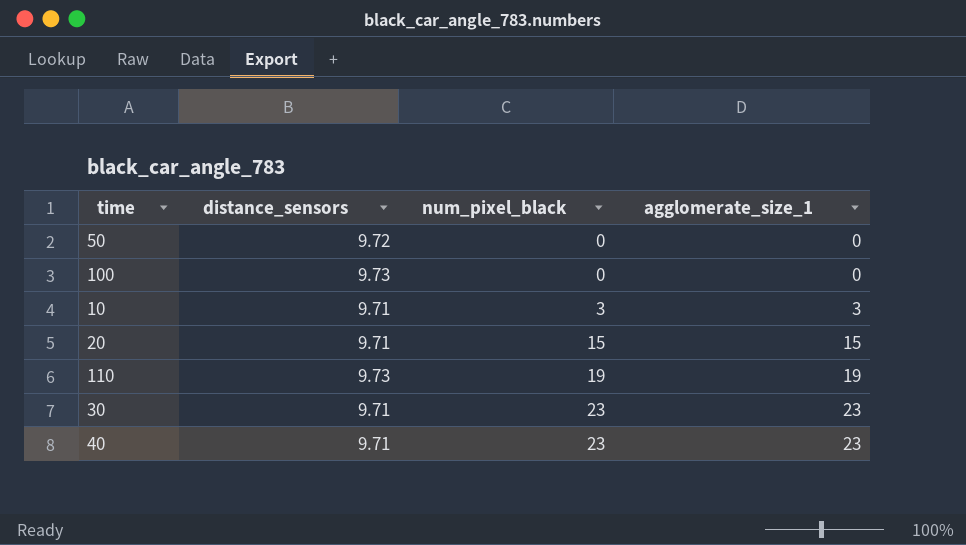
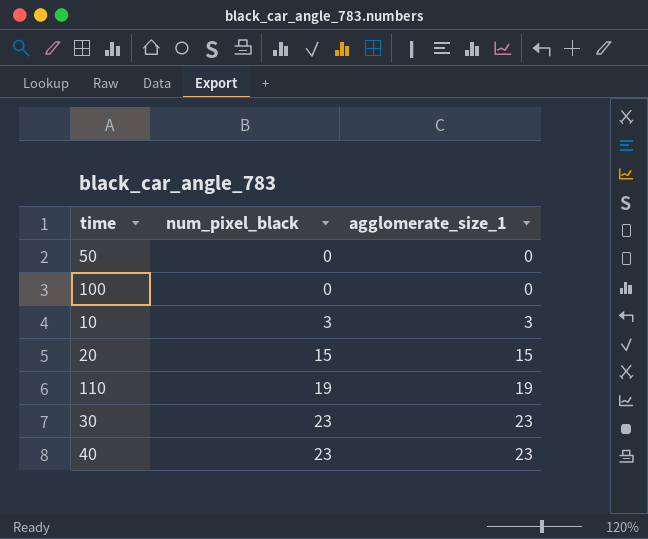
column distance_sensors | position: 2 -> none

